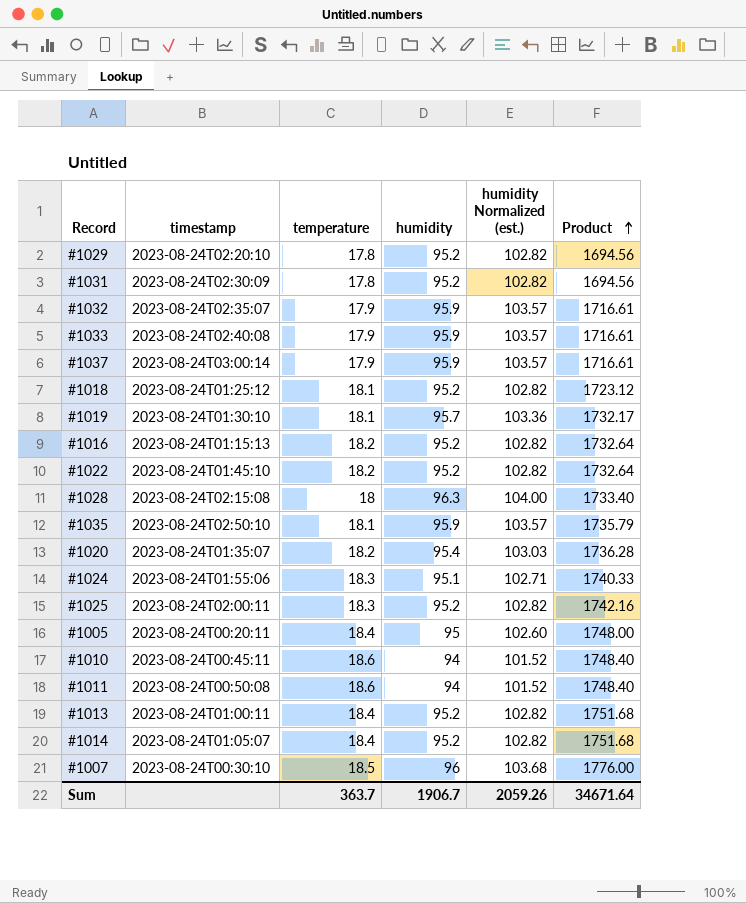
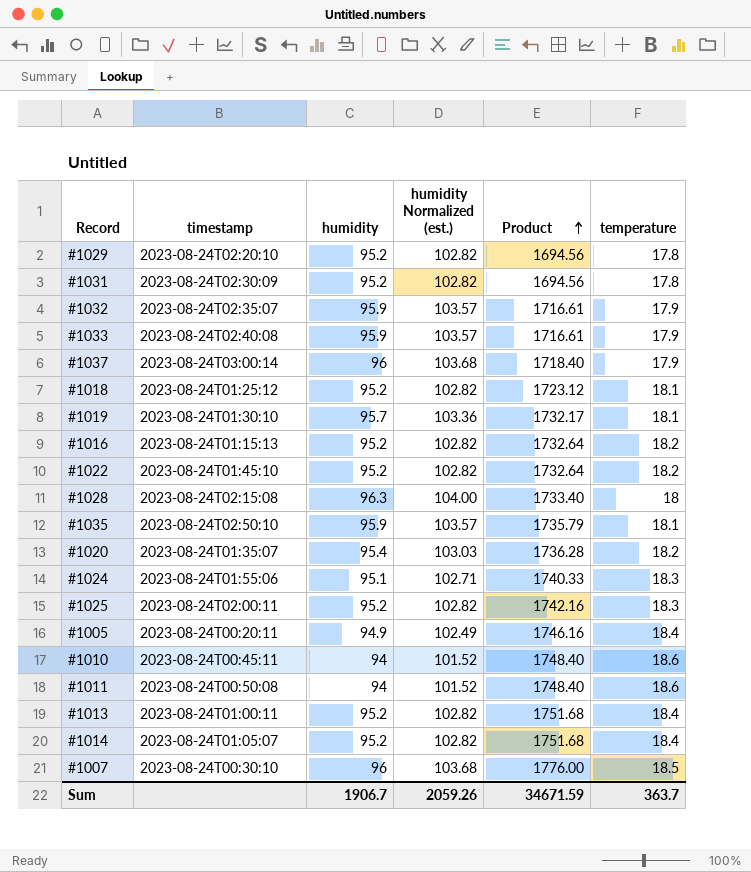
column temperature | position: 3 -> 6
#1037 | humidity: 95.9 -> 96
#1037 | humidity Normalized (est.): 103.57 -> 103.68
#1037 | Product: 1716.61 -> 1718.40
#1005 | humidity: 95 -> 94.9
#1005 | humidity Normalized (est.): 102.60 -> 102.49
#1005 | Product: 1748.00 -> 1746.16
Sum | Product: 34671.64 -> 34671.59

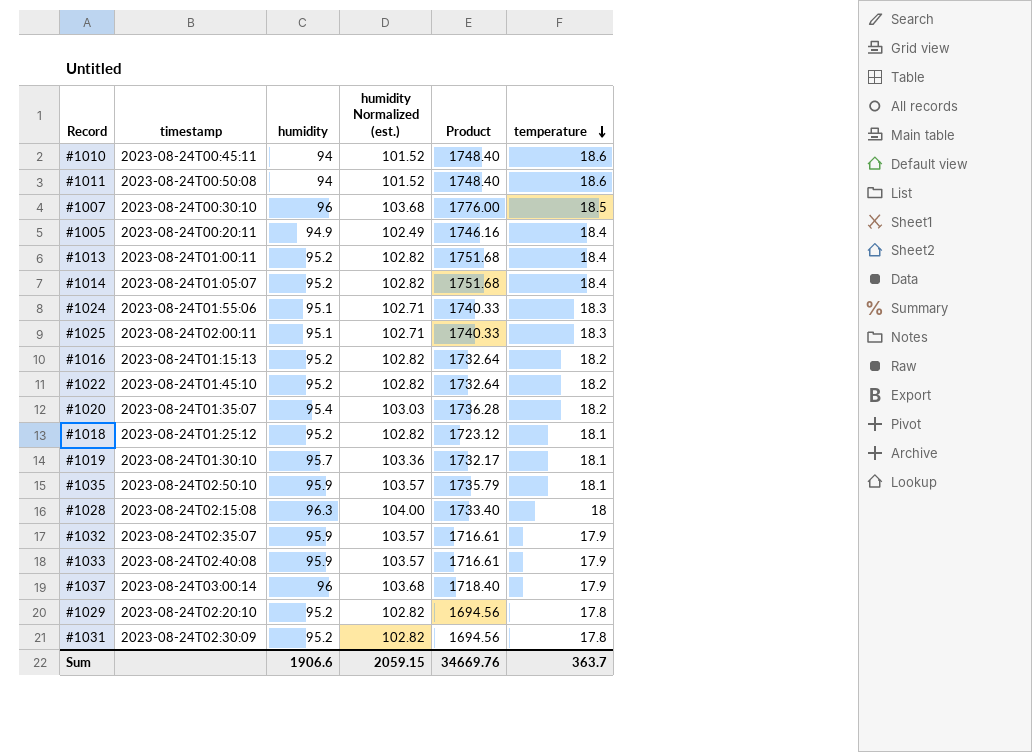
row order: Product ascending -> temperature descending
#1025 | humidity: 95.2 -> 95.1
#1025 | humidity Normalized (est.): 102.82 -> 102.71
#1025 | Product: 1742.16 -> 1740.33
Sum | humidity: 1906.7 -> 1906.6
Sum | humidity Normalized (est.): 2059.26 -> 2059.15
Sum | Product: 34671.59 -> 34669.76

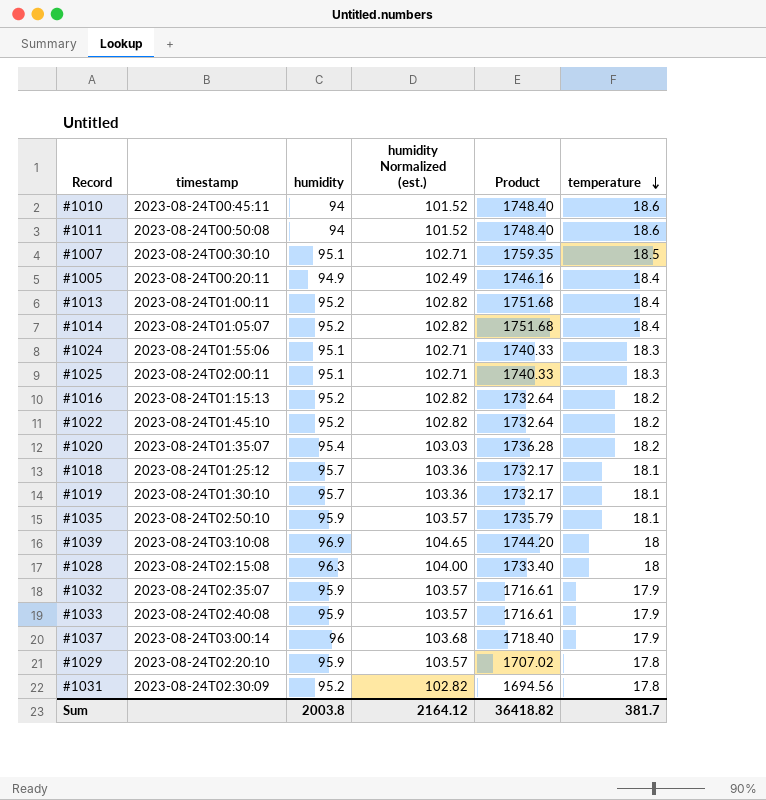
#1007 | humidity: 96 -> 95.1
#1007 | humidity Normalized (est.): 103.68 -> 102.71
#1007 | Product: 1776.00 -> 1759.35
#1018 | humidity: 95.2 -> 95.7
#1018 | humidity Normalized (est.): 102.82 -> 103.36
#1018 | Product: 1723.12 -> 1732.17
row #1039: none -> 2023-08-24T03:10:08 | 96.9 | 104.65 | 1744.20 | 18
#1029 | humidity: 95.2 -> 95.9
#1029 | humidity Normalized (est.): 102.82 -> 103.57
#1029 | Product: 1694.56 -> 1707.02
Sum | humidity: 1906.6 -> 2003.8
Sum | humidity Normalized (est.): 2059.15 -> 2164.12
Sum | Product: 34669.76 -> 36418.82
Sum | temperature: 363.7 -> 381.7

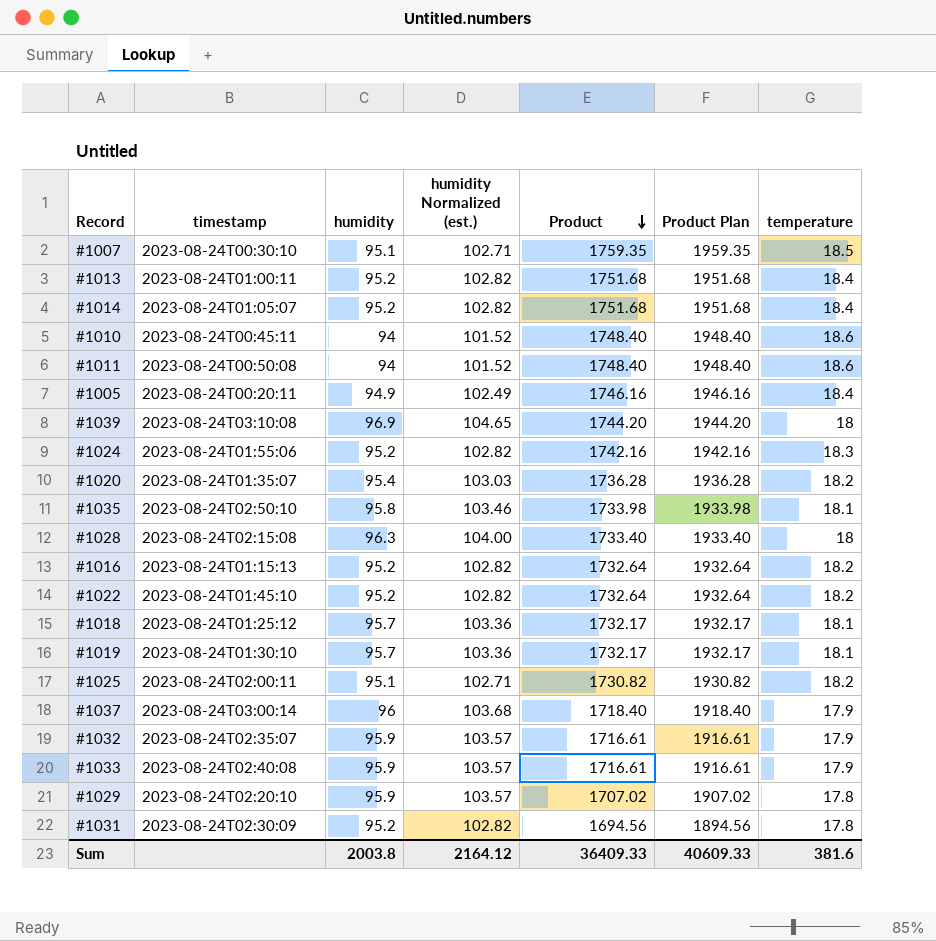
row order: temperature descending -> Product descending
column Product Plan | formula: none -> [Product] + 200
#1024 | humidity: 95.1 -> 95.2
#1024 | humidity Normalized (est.): 102.71 -> 102.82
#1024 | Product: 1740.33 -> 1742.16
#1035 | humidity: 95.9 -> 95.8
#1035 | humidity Normalized (est.): 103.57 -> 103.46
#1035 | Product: 1735.79 -> 1733.98
#1025 | Product: 1740.33 -> 1730.82
#1025 | temperature: 18.3 -> 18.2
Sum | Product: 36418.82 -> 36409.33
Sum | temperature: 381.7 -> 381.6

